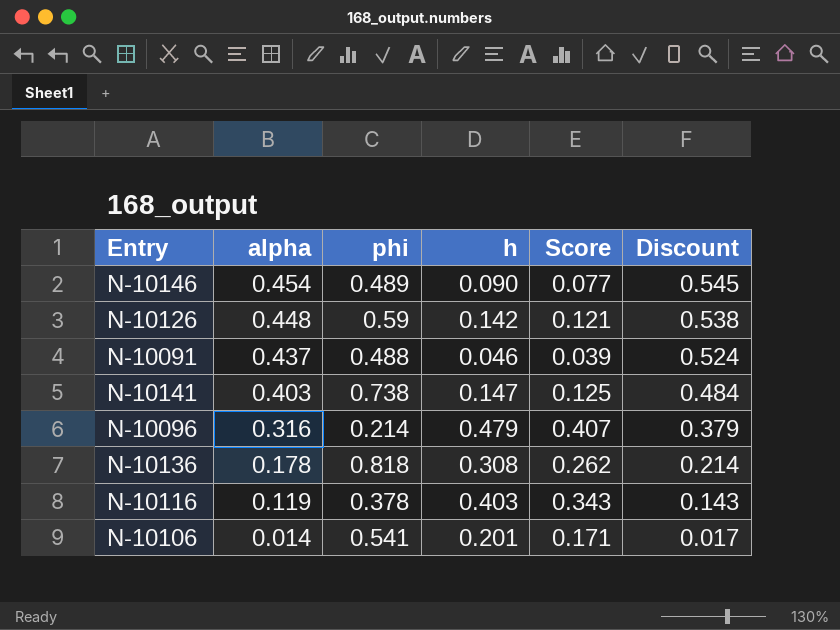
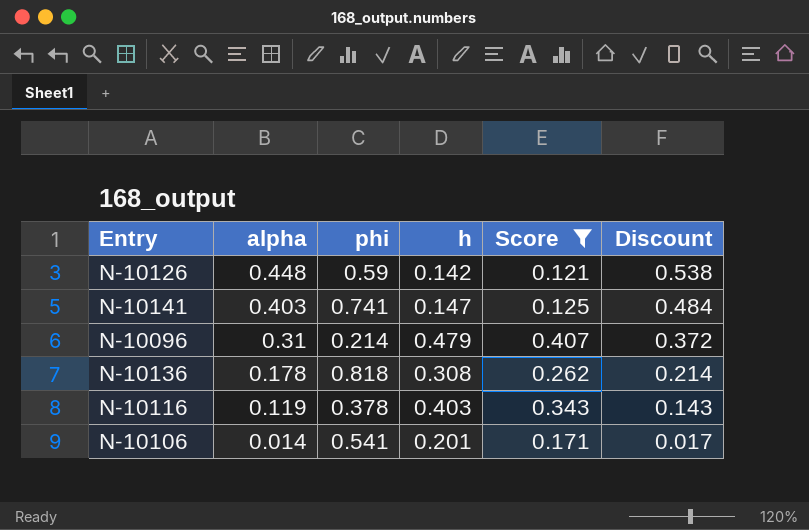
filter: none -> Score >= 0.121
N-10141 | phi: 0.738 -> 0.741
N-10096 | alpha: 0.316 -> 0.31
N-10096 | Discount: 0.379 -> 0.372

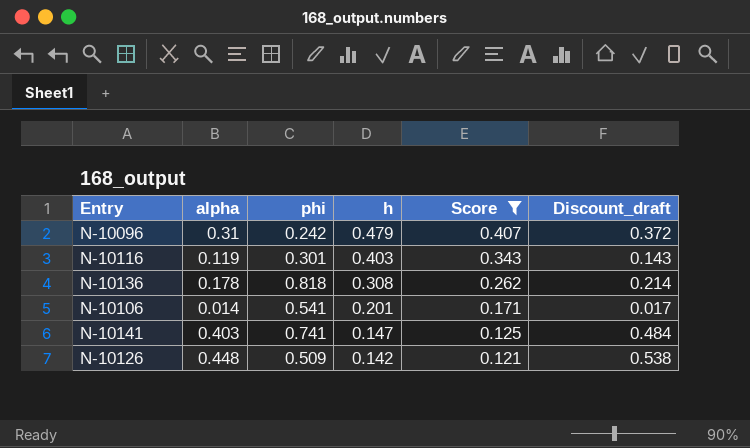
row order: alpha descending -> h descending
column name: Discount -> Discount_draft
N-10096 | phi: 0.214 -> 0.242
N-10116 | phi: 0.378 -> 0.301
N-10126 | phi: 0.59 -> 0.509

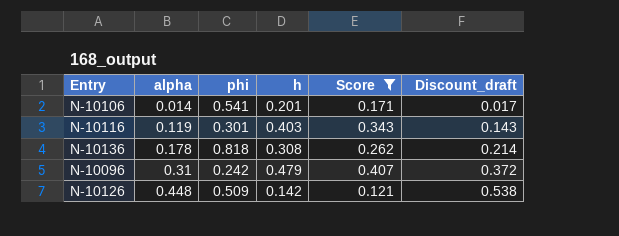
row order: h descending -> alpha ascending
row N-10141: 0.403 | 0.741 | 0.147 | 0.125 | 0.484 -> none

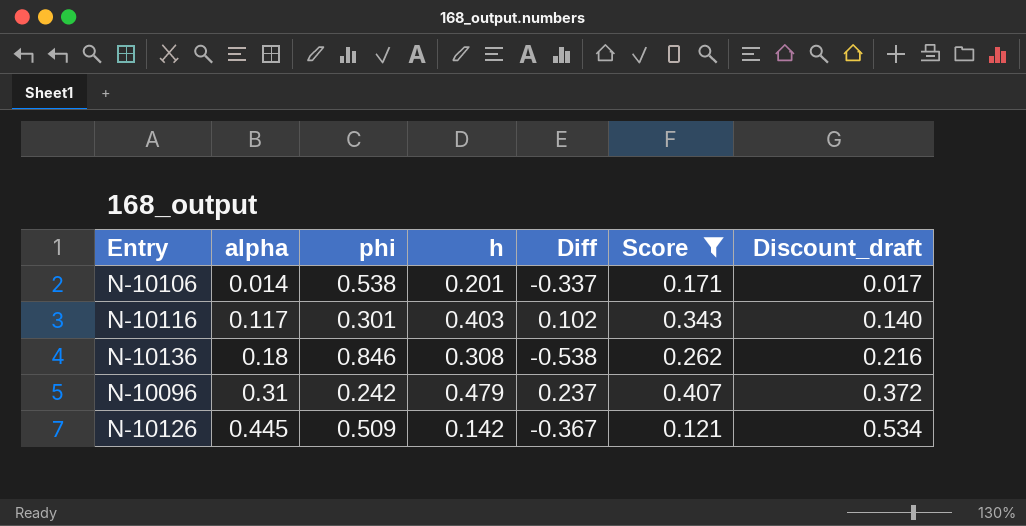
column Diff | formula: none -> [h] - [phi]
N-10106 | phi: 0.541 -> 0.538
N-10116 | alpha: 0.119 -> 0.117
N-10116 | Discount_draft: 0.143 -> 0.140
N-10136 | alpha: 0.178 -> 0.18
N-10136 | phi: 0.818 -> 0.846
N-10136 | Discount_draft: 0.214 -> 0.216
N-10126 | alpha: 0.448 -> 0.445
N-10126 | Discount_draft: 0.538 -> 0.534

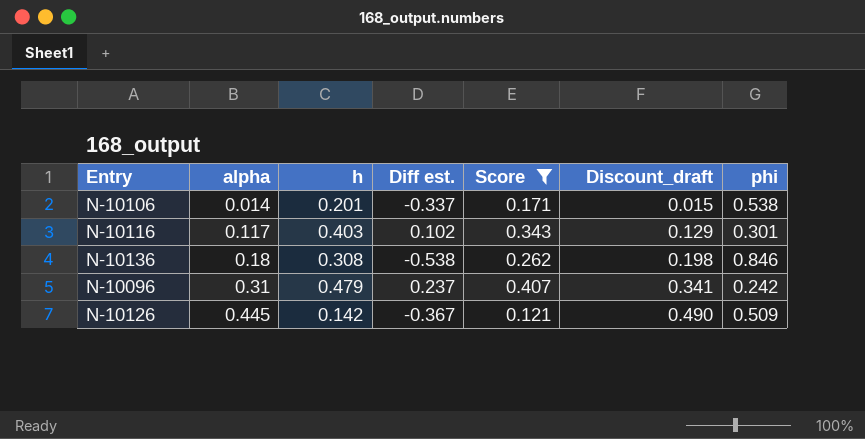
column name: Diff -> Diff est.
column Discount_draft | formula: [alpha] * 1.2 -> [alpha] * 1.1
column phi | position: 3 -> 7

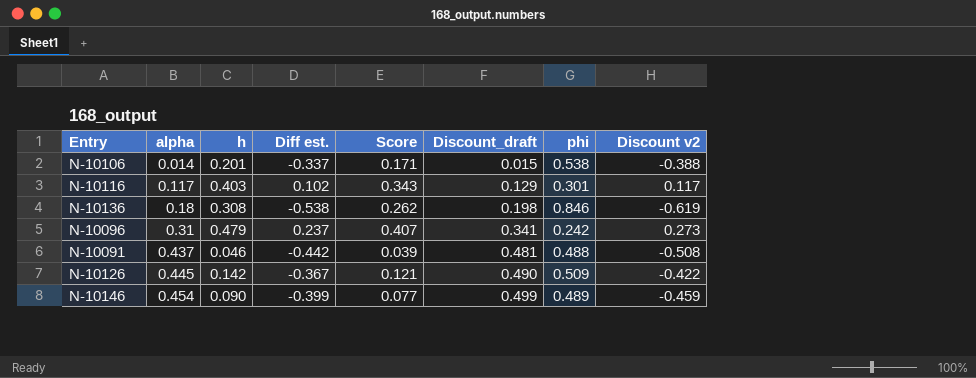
filter: Score >= 0.121 -> none
column Discount v2 | formula: none -> [Diff est.] * 1.15

